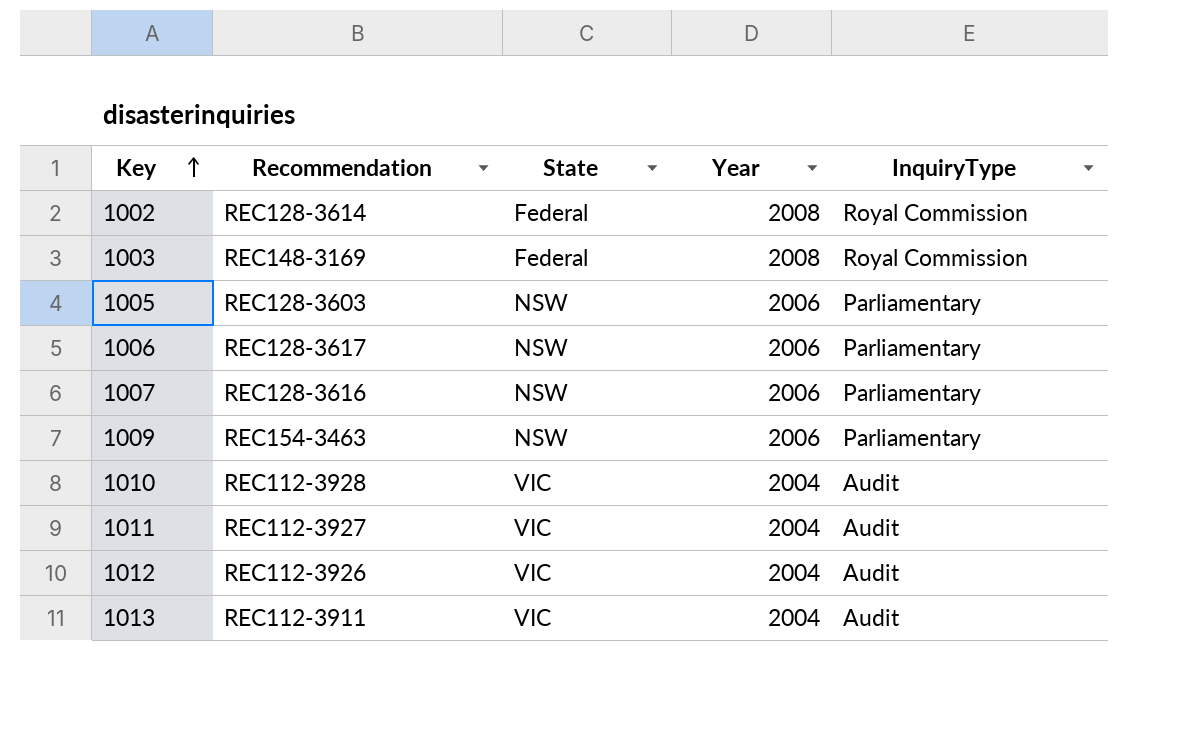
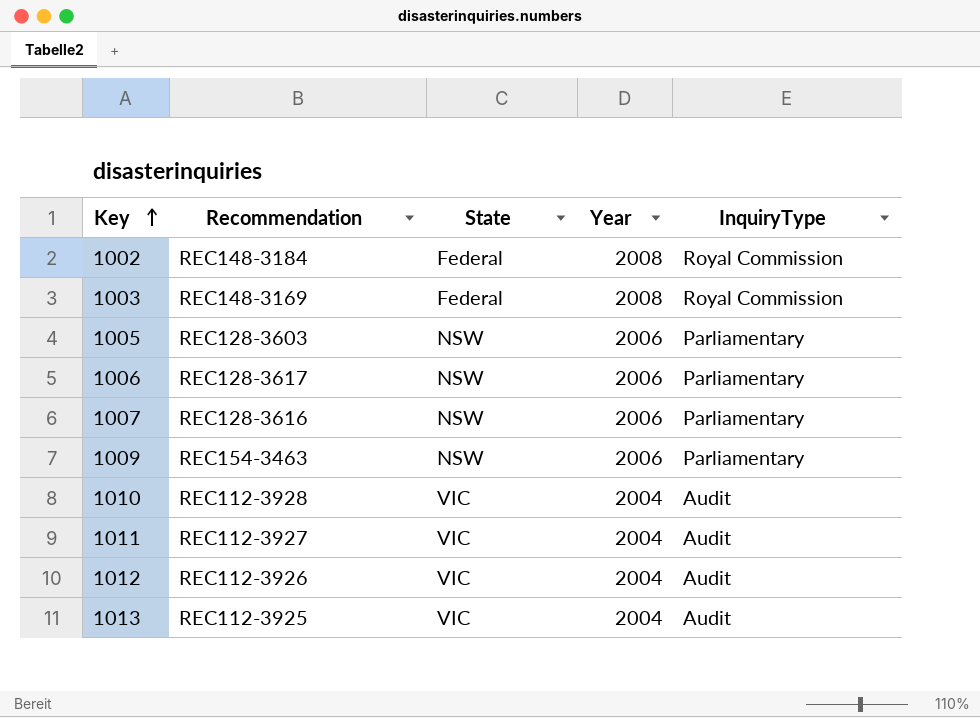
1002 | Recommendation: REC128-3614 -> REC148-3184
1013 | Recommendation: REC112-3911 -> REC112-3925

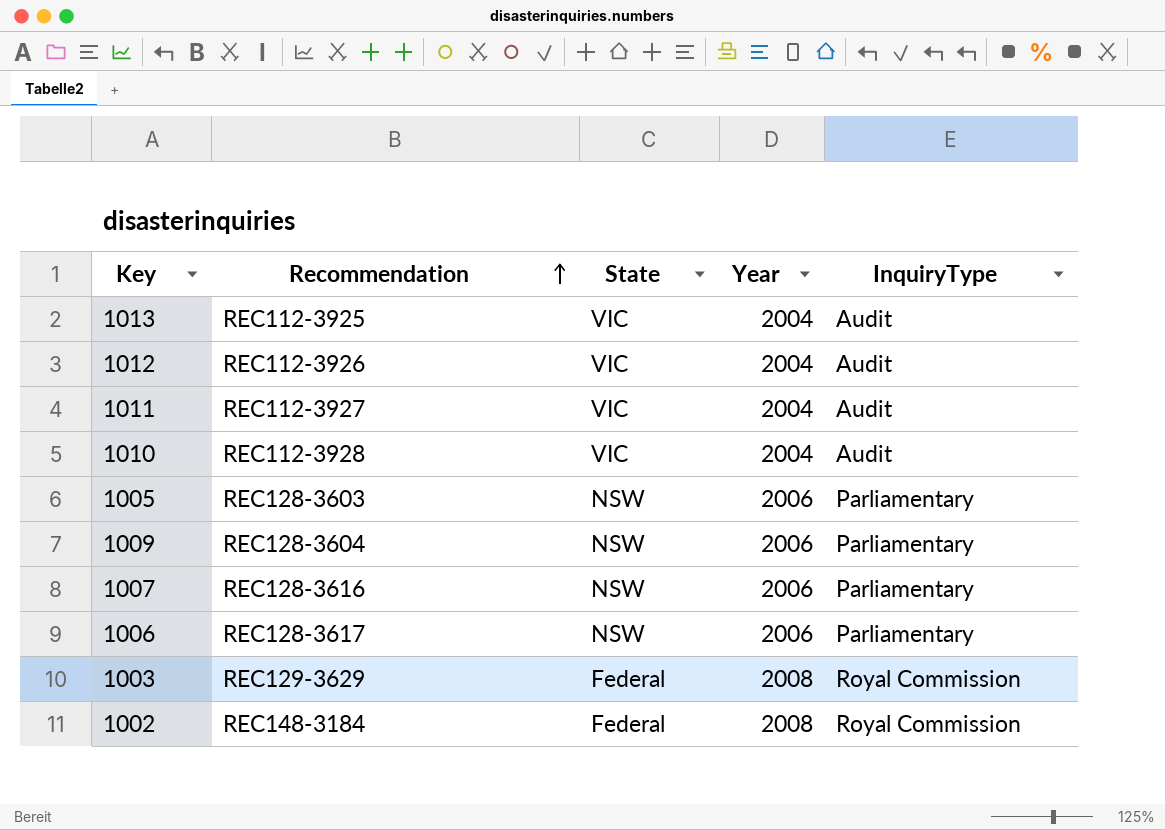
row order: Key ascending -> Recommendation ascending
1009 | Recommendation: REC154-3463 -> REC128-3604
1003 | Recommendation: REC148-3169 -> REC129-3629

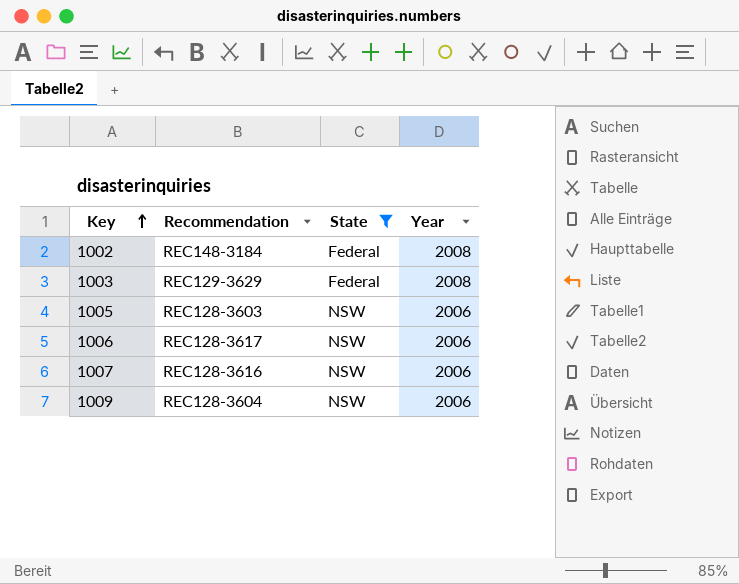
filter: none -> State != VIC
row order: Recommendation ascending -> Key ascending
column InquiryType | position: 5 -> none

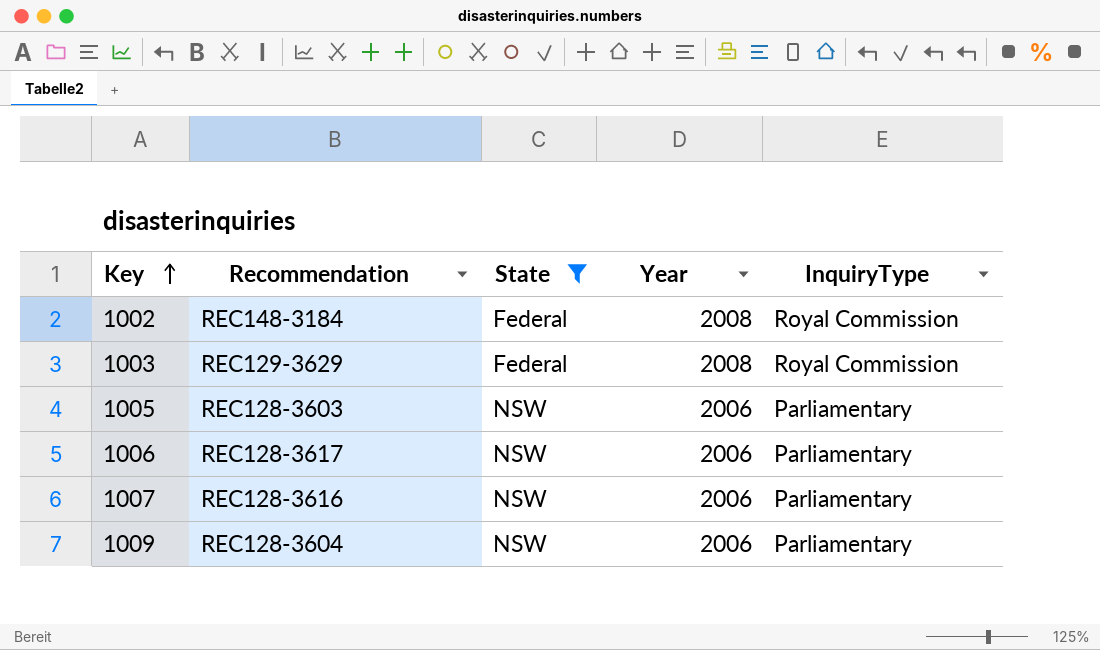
column InquiryType | position: none -> 5

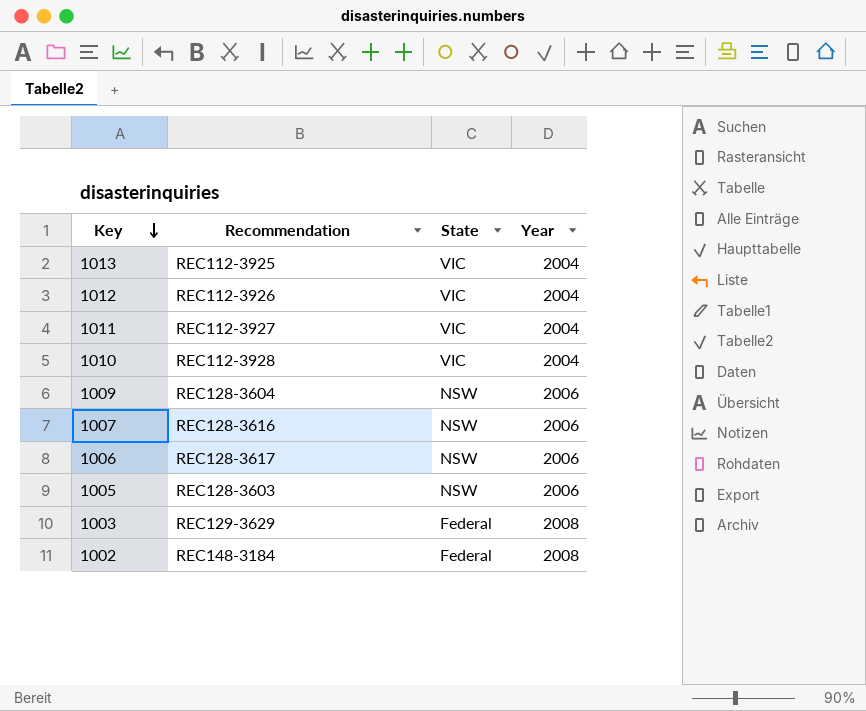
filter: State != VIC -> none
row order: Key ascending -> Key descending
column InquiryType | position: 5 -> none

